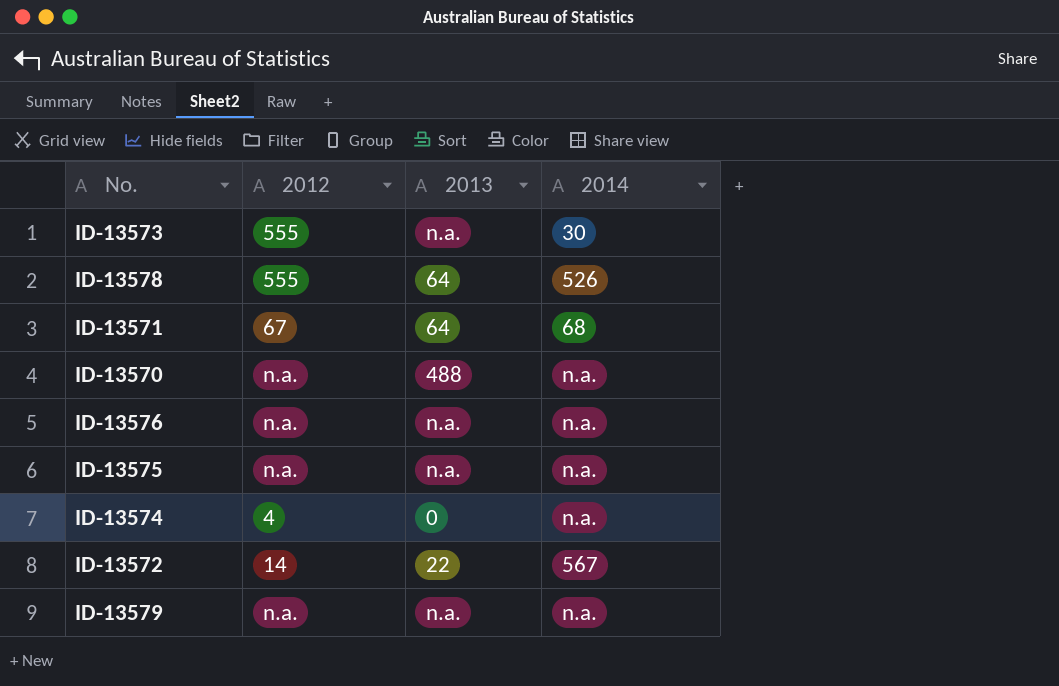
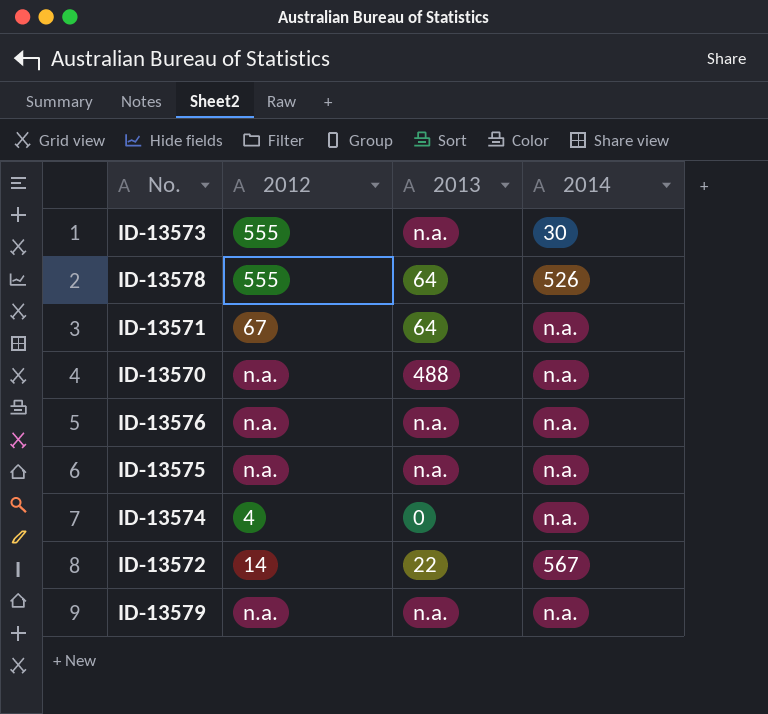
ID-13571 | 2014: 68 -> n.a.

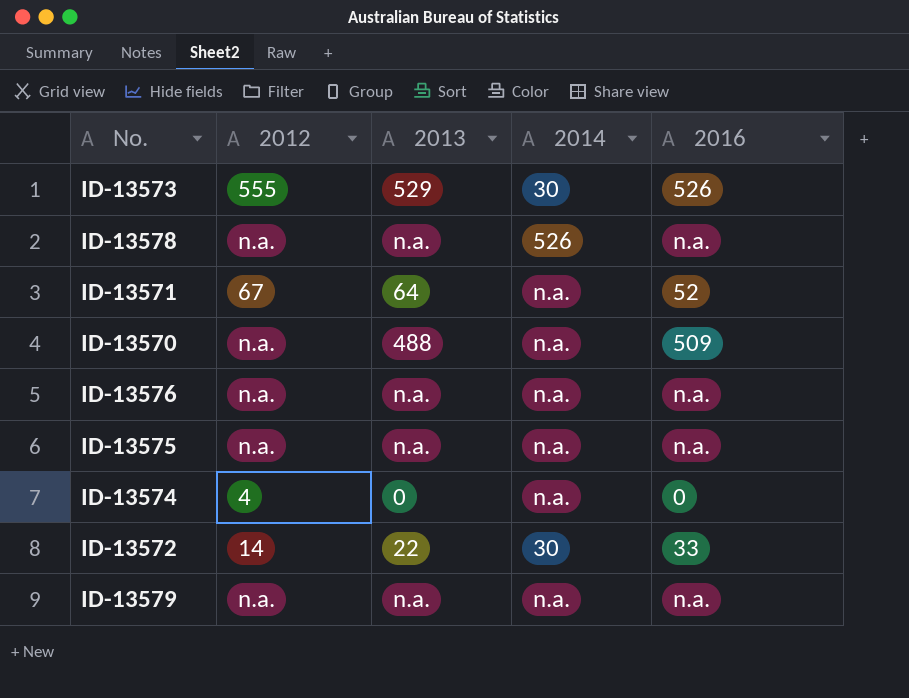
column 2016 | position: none -> 5
ID-13573 | 2013: n.a. -> 529
ID-13578 | 2012: 555 -> n.a.
ID-13578 | 2013: 64 -> n.a.
ID-13572 | 2014: 567 -> 30

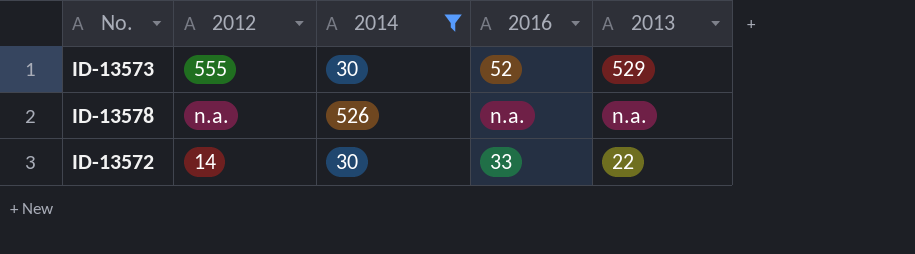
filter: none -> 2014 != n.a.
column 2013 | position: 3 -> 5
ID-13573 | 2016: 526 -> 52

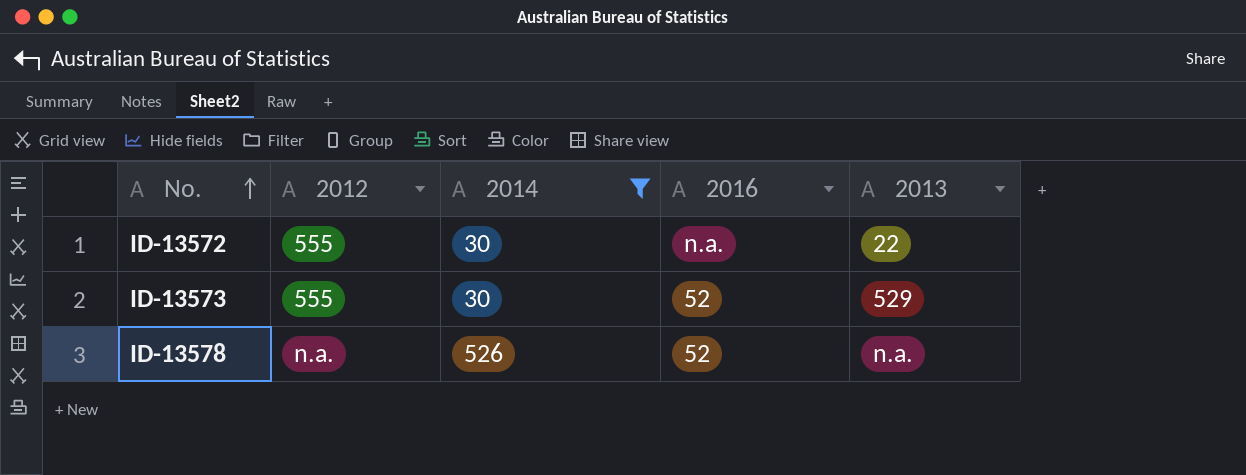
row order: none -> No. ascending
ID-13572 | 2012: 14 -> 555
ID-13572 | 2016: 33 -> n.a.
ID-13578 | 2016: n.a. -> 52

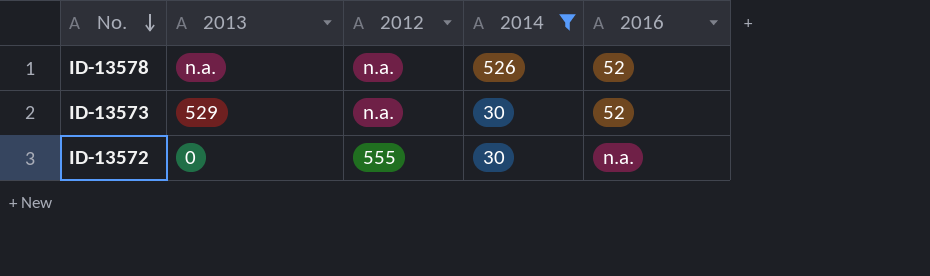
row order: No. ascending -> No. descending
column 2013 | position: 5 -> 2
ID-13573 | 2012: 555 -> n.a.
ID-13572 | 2013: 22 -> 0

